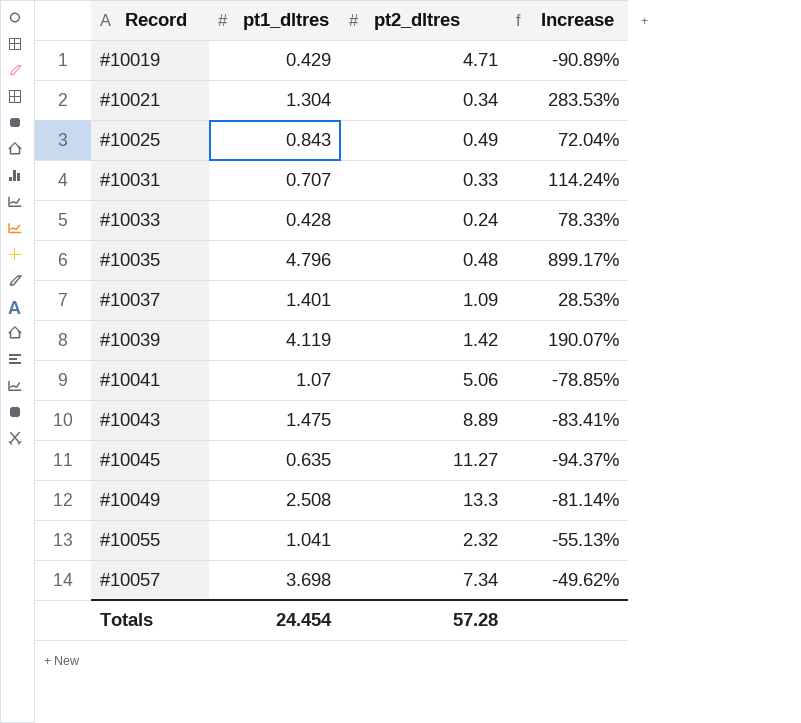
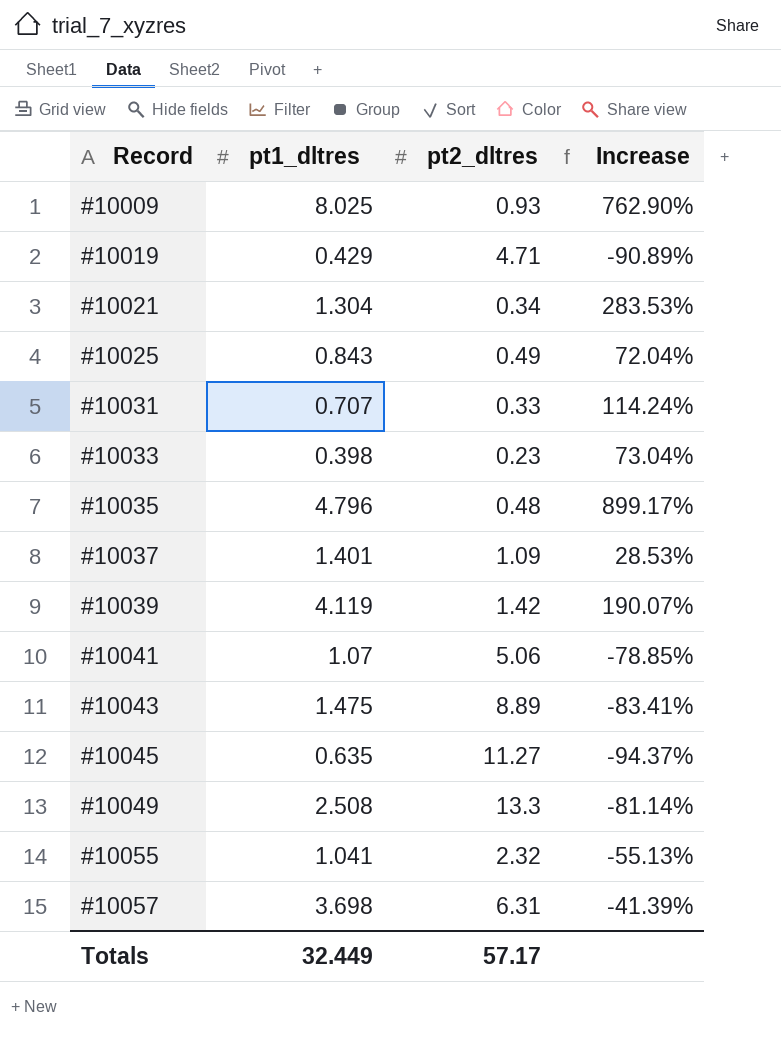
row #10009: none -> 8.025 | 0.93 | 762.90%
#10033 | pt1_dltres: 0.428 -> 0.398
#10033 | pt2_dltres: 0.24 -> 0.23
#10033 | Increase: 78.33% -> 73.04%
#10057 | pt2_dltres: 7.34 -> 6.31
#10057 | Increase: -49.62% -> -41.39%
Totals | pt1_dltres: 24.454 -> 32.449
Totals | pt2_dltres: 57.28 -> 57.17

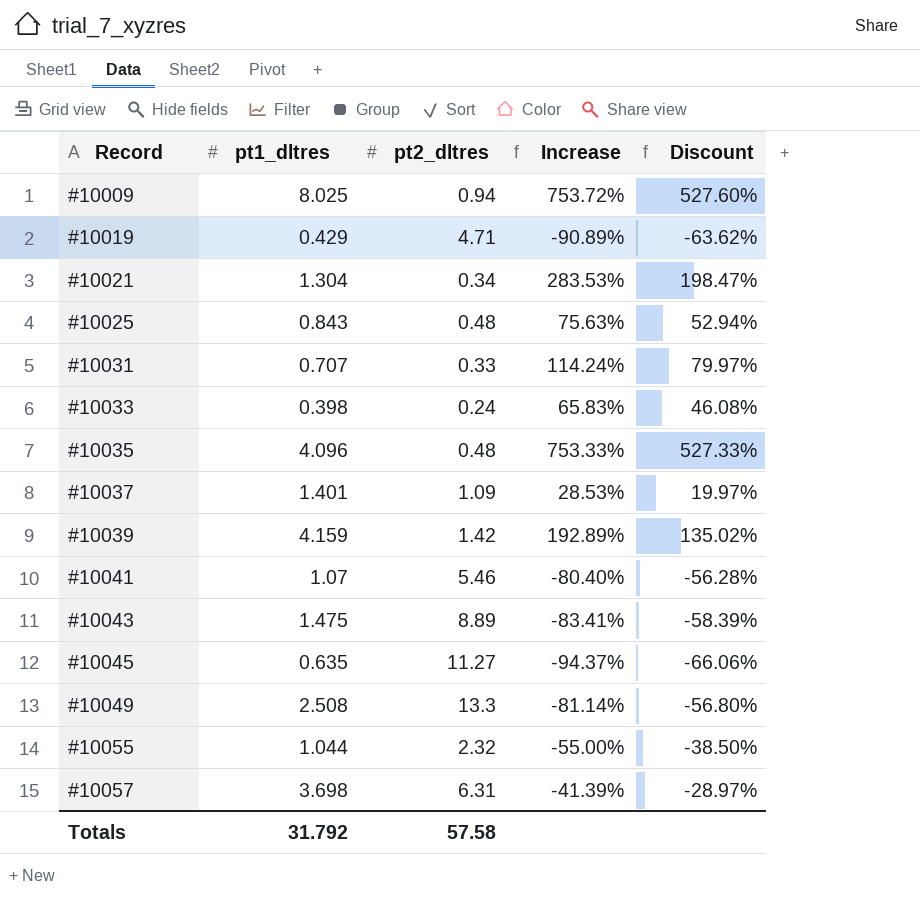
column Discount | formula: none -> [Increase] * 0.7
#10009 | pt2_dltres: 0.93 -> 0.94
#10009 | Increase: 762.90% -> 753.72%
#10025 | pt2_dltres: 0.49 -> 0.48
#10025 | Increase: 72.04% -> 75.63%
#10033 | pt2_dltres: 0.23 -> 0.24
#10033 | Increase: 73.04% -> 65.83%
#10035 | pt1_dltres: 4.796 -> 4.096
#10035 | Increase: 899.17% -> 753.33%
#10039 | pt1_dltres: 4.119 -> 4.159
#10039 | Increase: 190.07% -> 192.89%
#10041 | pt2_dltres: 5.06 -> 5.46
#10041 | Increase: -78.85% -> -80.40%
#10055 | pt1_dltres: 1.041 -> 1.044
#10055 | Increase: -55.13% -> -55.00%
Totals | pt1_dltres: 32.449 -> 31.792
Totals | pt2_dltres: 57.17 -> 57.58

